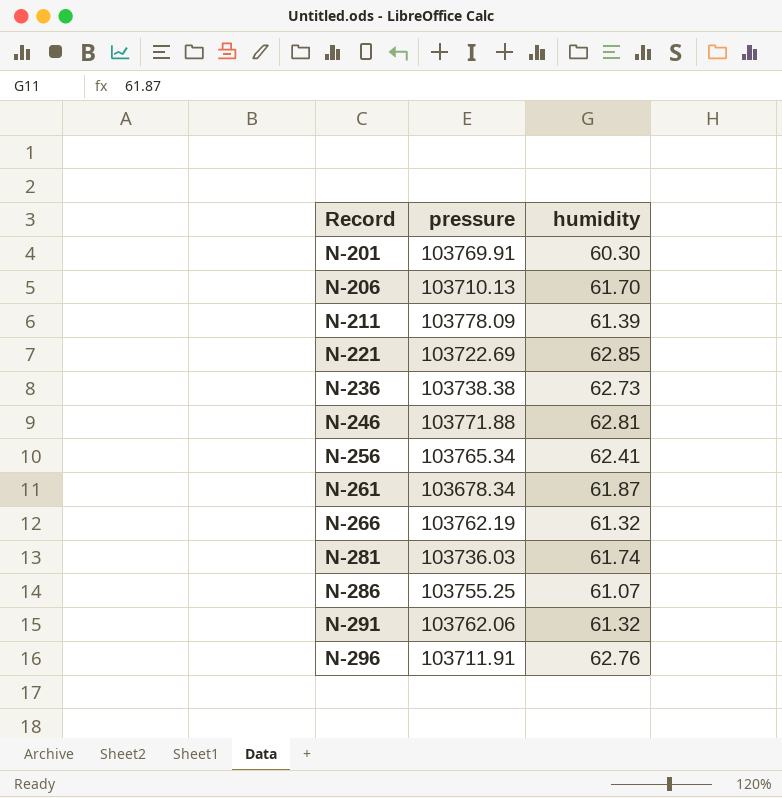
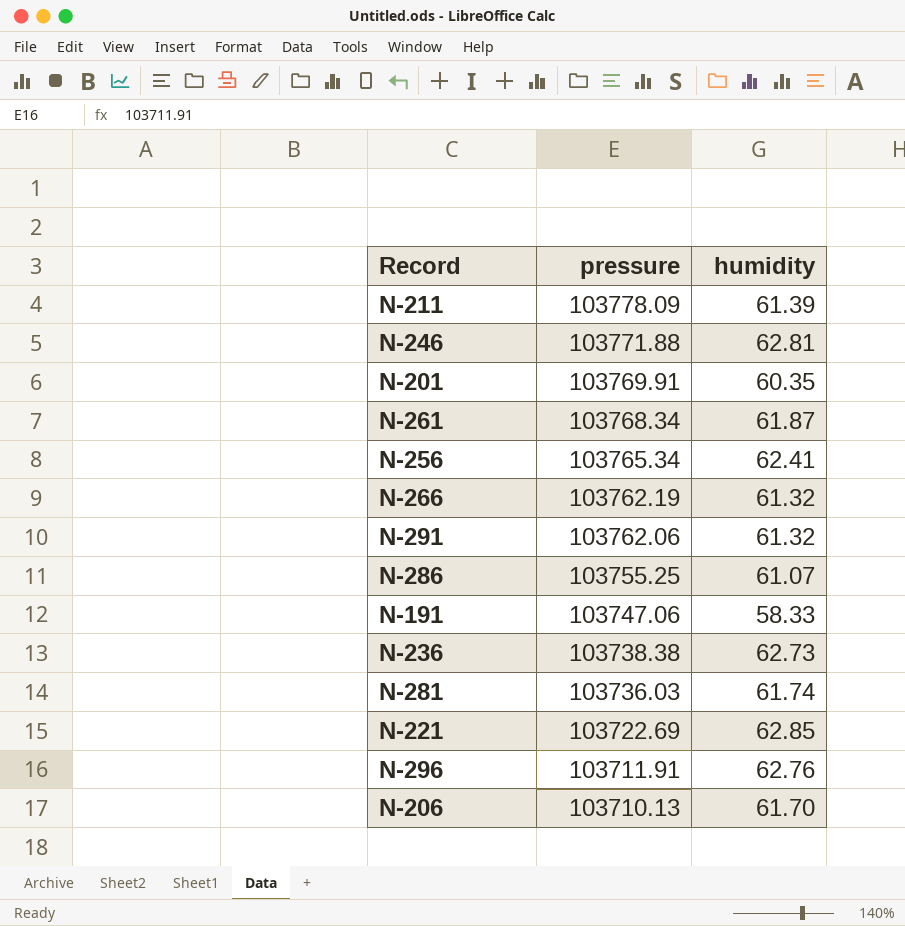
row order: Record ascending -> pressure descending
N-201 | humidity: 60.30 -> 60.35
N-261 | pressure: 103678.34 -> 103768.34
row N-191: none -> 103747.06 | 58.33

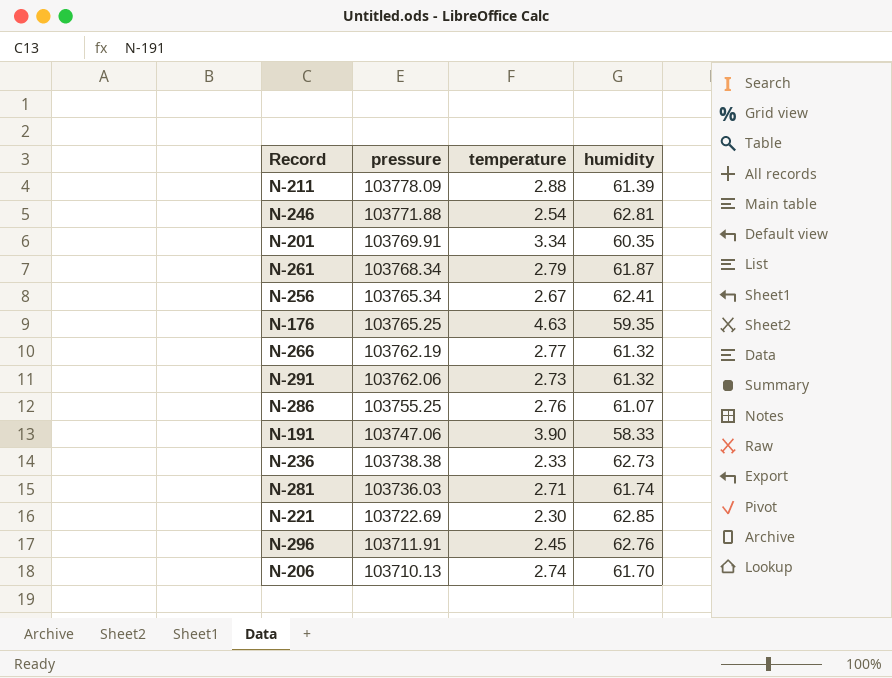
column temperature | position: none -> 3
row N-176: none -> 103765.25 | 4.63 | 59.35

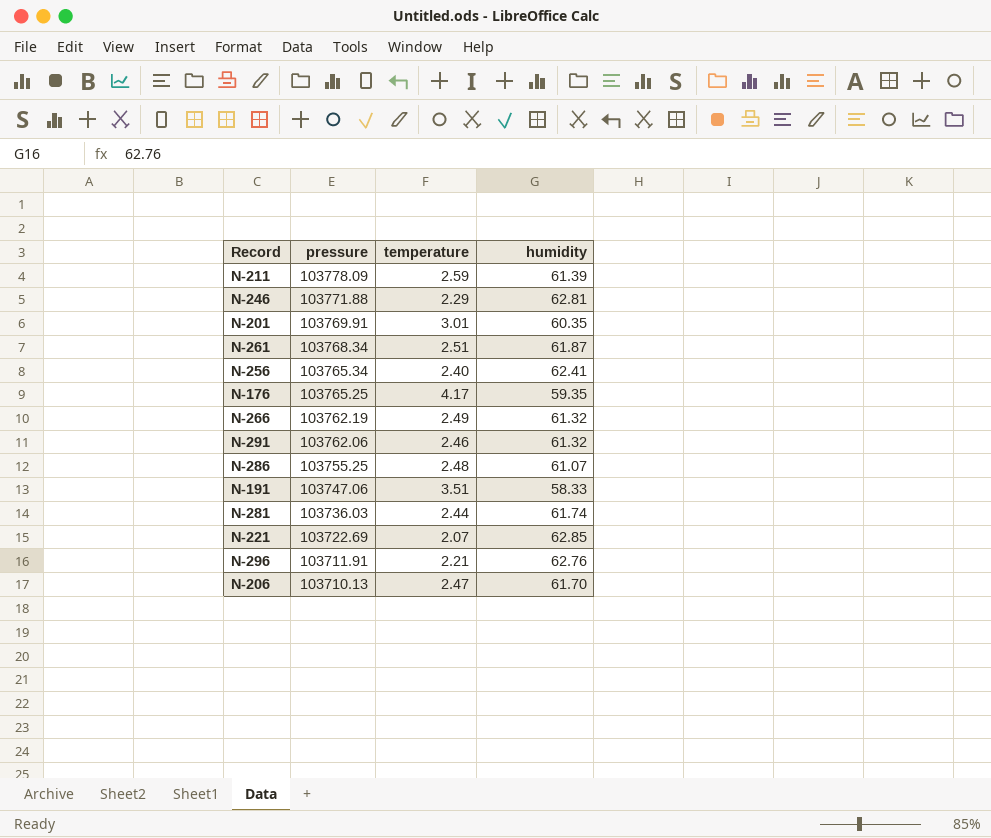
row N-236: 103738.38 | 2.33 | 62.73 -> none
N-211 | temperature: 2.88 -> 2.59
N-246 | temperature: 2.54 -> 2.29
N-201 | temperature: 3.34 -> 3.01
N-261 | temperature: 2.79 -> 2.51
N-256 | temperature: 2.67 -> 2.40
N-176 | temperature: 4.63 -> 4.17
N-266 | temperature: 2.77 -> 2.49
N-291 | temperature: 2.73 -> 2.46
N-286 | temperature: 2.76 -> 2.48
N-191 | temperature: 3.90 -> 3.51
N-281 | temperature: 2.71 -> 2.44
N-221 | temperature: 2.30 -> 2.07
N-296 | temperature: 2.45 -> 2.21
N-206 | temperature: 2.74 -> 2.47

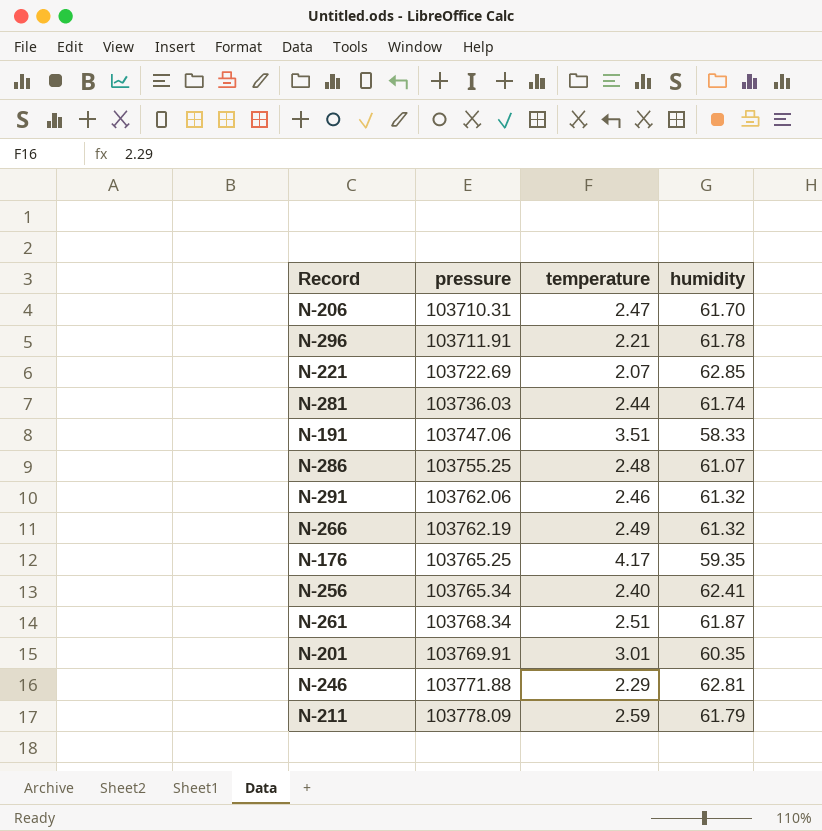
row order: pressure descending -> pressure ascending
N-206 | pressure: 103710.13 -> 103710.31
N-296 | humidity: 62.76 -> 61.78
N-211 | humidity: 61.39 -> 61.79

